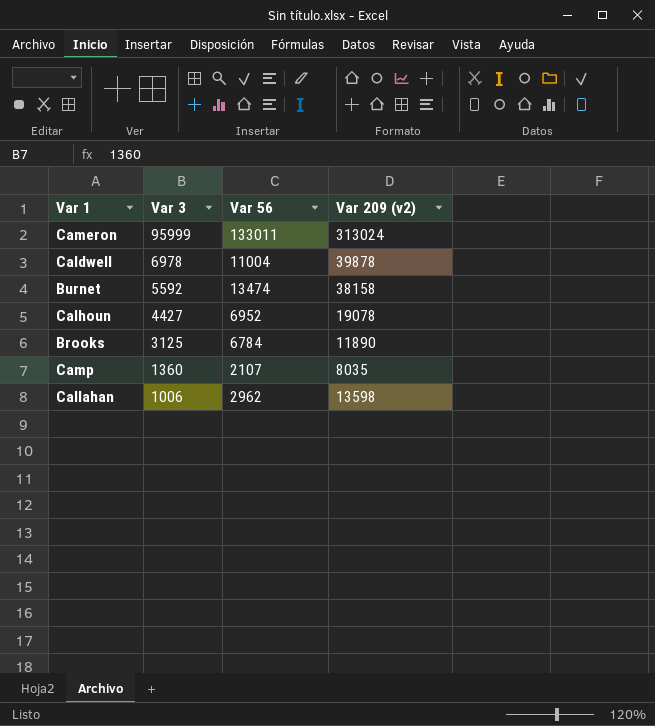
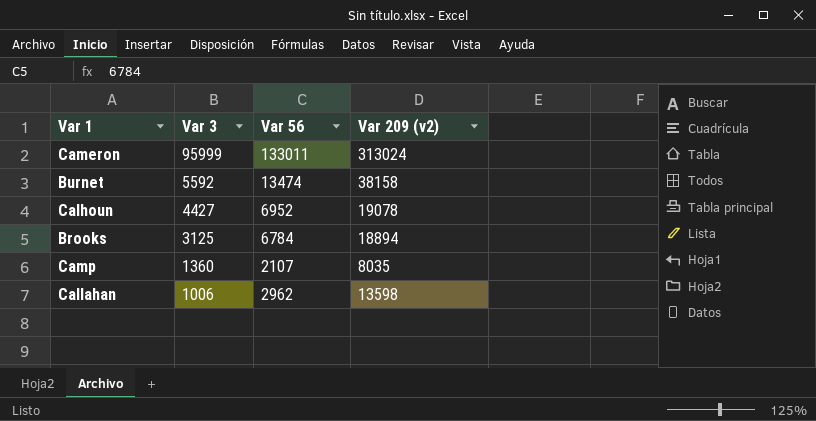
row Caldwell: 6978 | 11004 | 39878 -> none
Brooks | Var 209 (v2): 11890 -> 18894

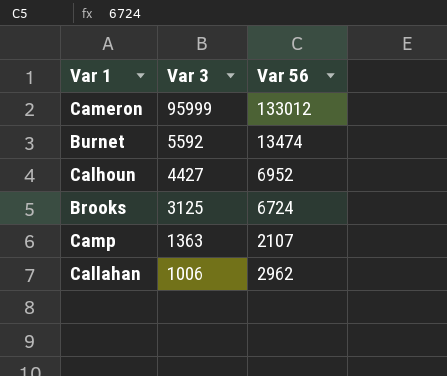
column Var 209 (v2) | position: 4 -> none
Cameron | Var 56: 133011 -> 133012
Brooks | Var 56: 6784 -> 6724
Camp | Var 3: 1360 -> 1363

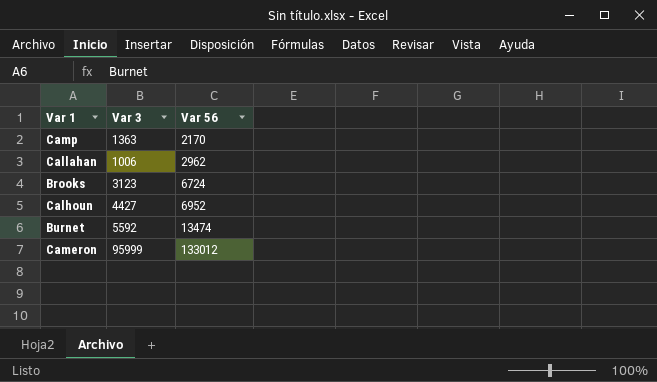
row order: Var 3 descending -> Var 56 ascending
Camp | Var 56: 2107 -> 2170
Brooks | Var 3: 3125 -> 3123

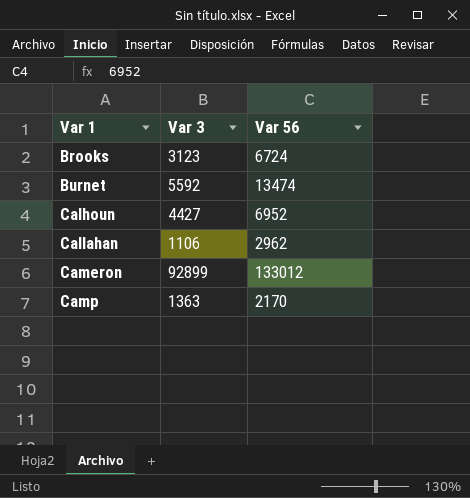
row order: Var 56 ascending -> Var 1 ascending
Callahan | Var 3: 1006 -> 1106
Cameron | Var 3: 95999 -> 92899

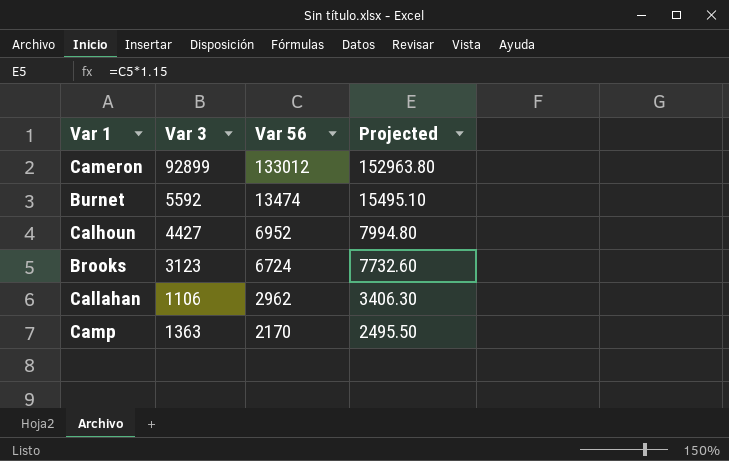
row order: Var 1 ascending -> Var 56 descending
column Projected | formula: none -> [Var 56] * 1.15

